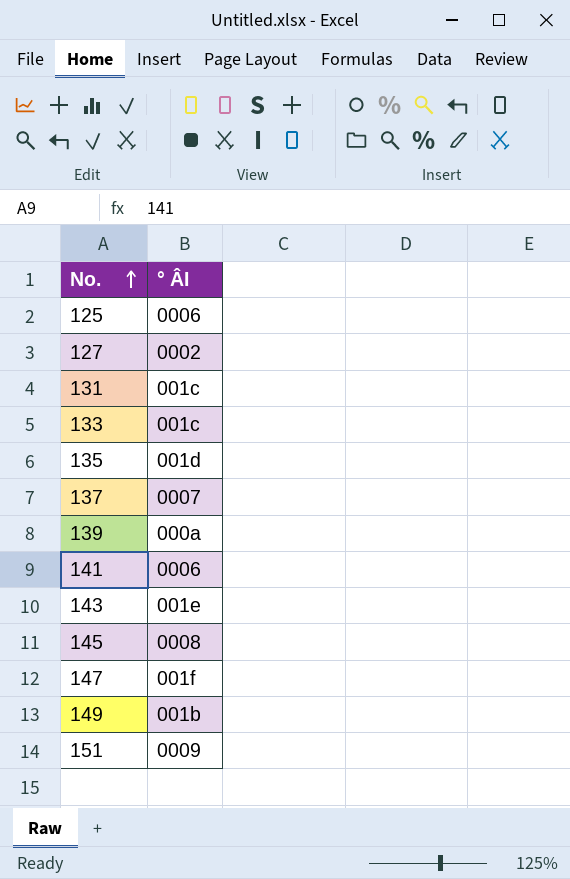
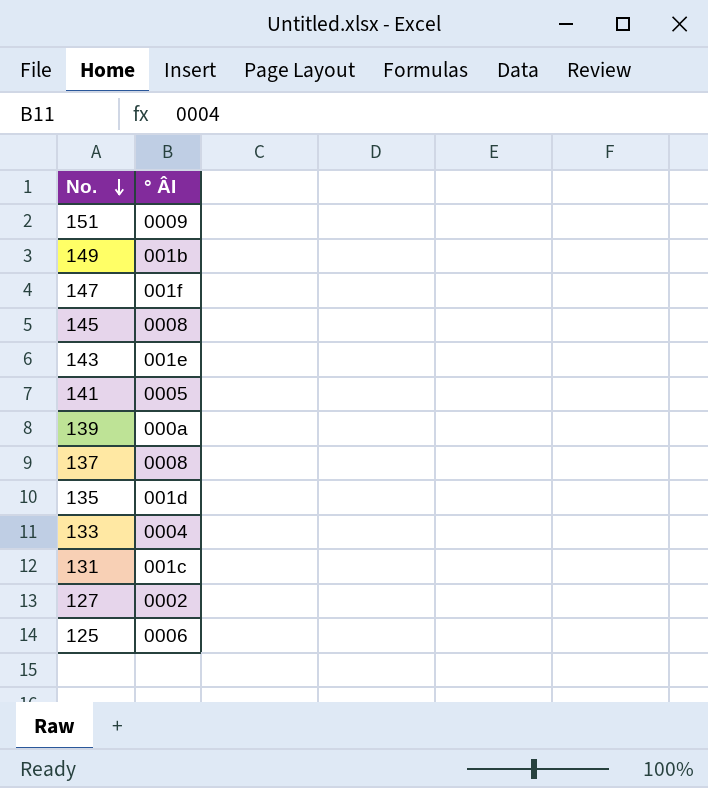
row order: No. ascending -> No. descending
141 | ° ÂI: 0006 -> 0005
137 | ° ÂI: 0007 -> 0008
133 | ° ÂI: 001c -> 0004

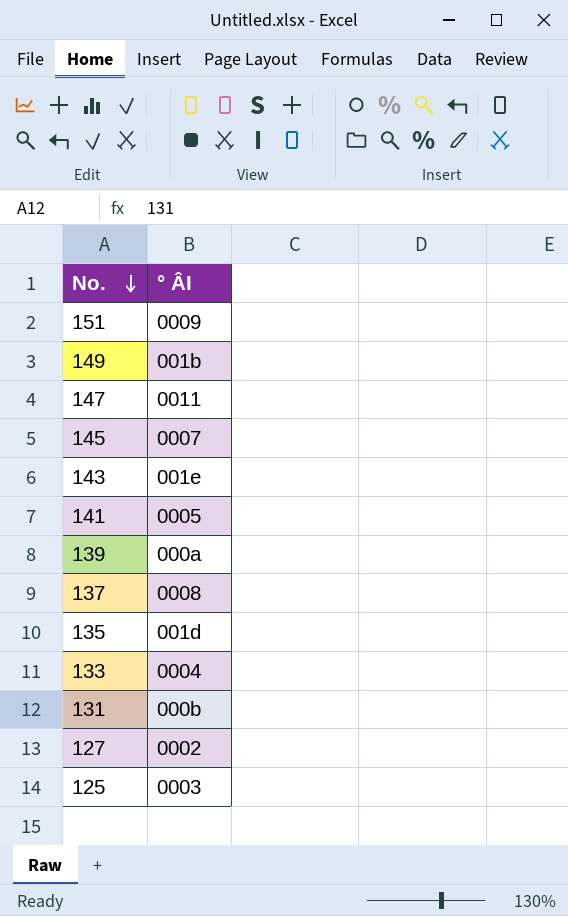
147 | ° ÂI: 001f -> 0011
145 | ° ÂI: 0008 -> 0007
131 | ° ÂI: 001c -> 000b
125 | ° ÂI: 0006 -> 0003

